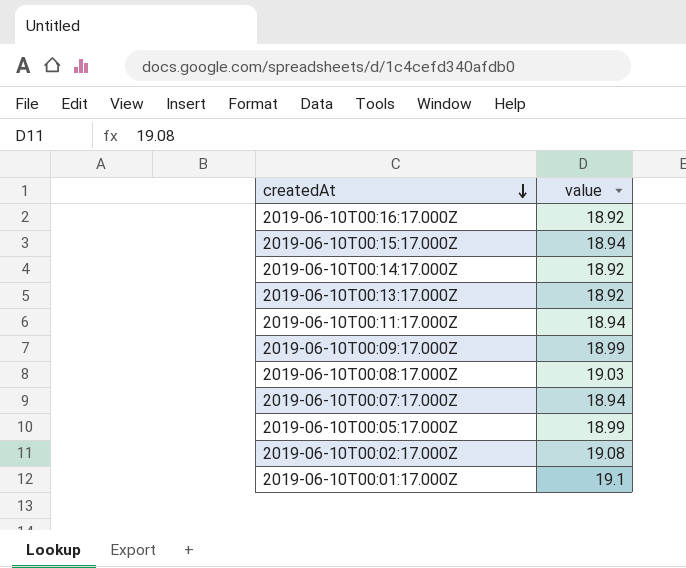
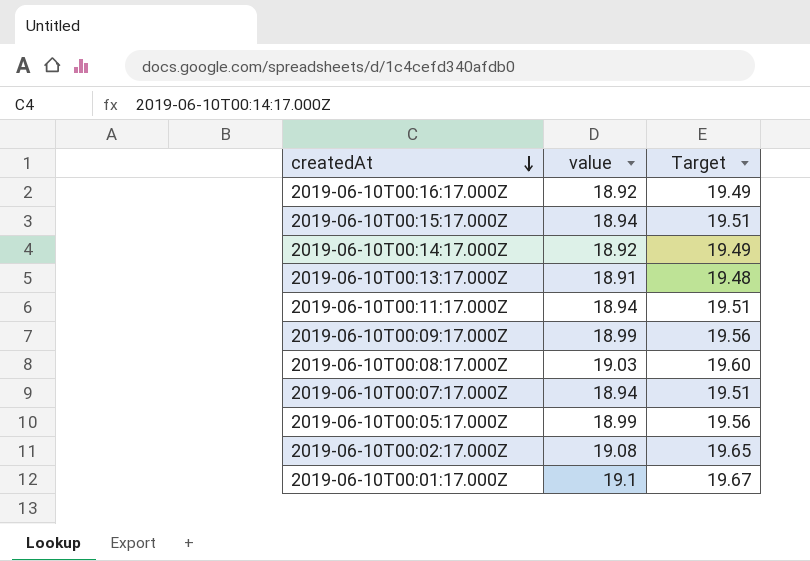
column Target | formula: none -> [value] * 1.03
2019-06-10T00:13:17.000Z | value: 18.92 -> 18.91

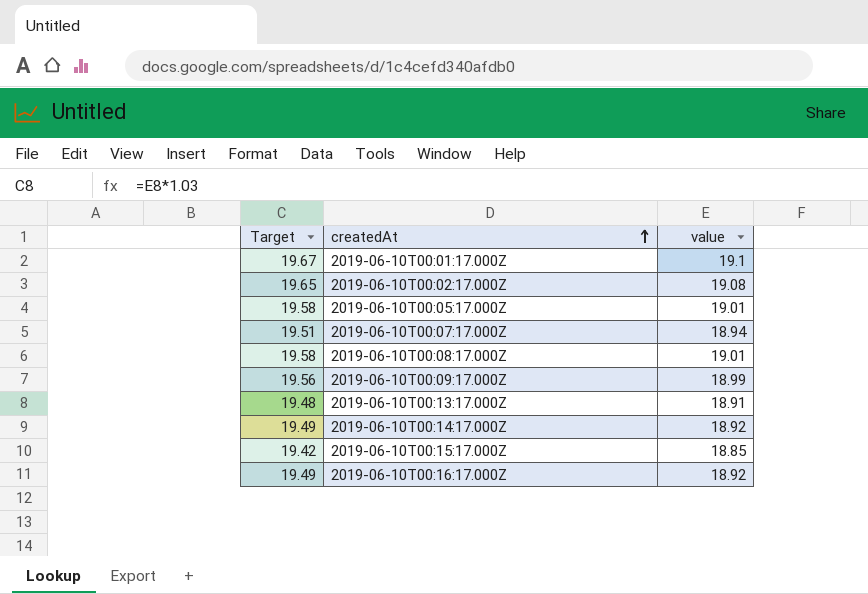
row order: createdAt descending -> createdAt ascending
column Target | position: 3 -> 1
row 2019-06-10T00:11:17.000Z: 18.94 | 19.51 -> none
2019-06-10T00:05:17.000Z | Target: 19.56 -> 19.58
2019-06-10T00:05:17.000Z | value: 18.99 -> 19.01
2019-06-10T00:08:17.000Z | Target: 19.60 -> 19.58
2019-06-10T00:08:17.000Z | value: 19.03 -> 19.01
2019-06-10T00:15:17.000Z | Target: 19.51 -> 19.42
2019-06-10T00:15:17.000Z | value: 18.94 -> 18.85

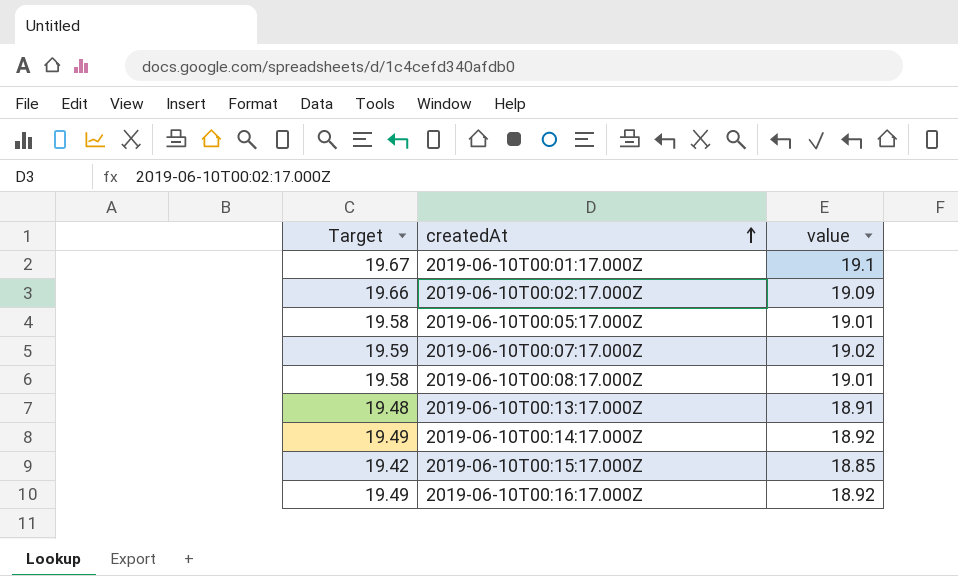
row 2019-06-10T00:09:17.000Z: 19.56 | 18.99 -> none
2019-06-10T00:02:17.000Z | Target: 19.65 -> 19.66
2019-06-10T00:02:17.000Z | value: 19.08 -> 19.09
2019-06-10T00:07:17.000Z | Target: 19.51 -> 19.59
2019-06-10T00:07:17.000Z | value: 18.94 -> 19.02

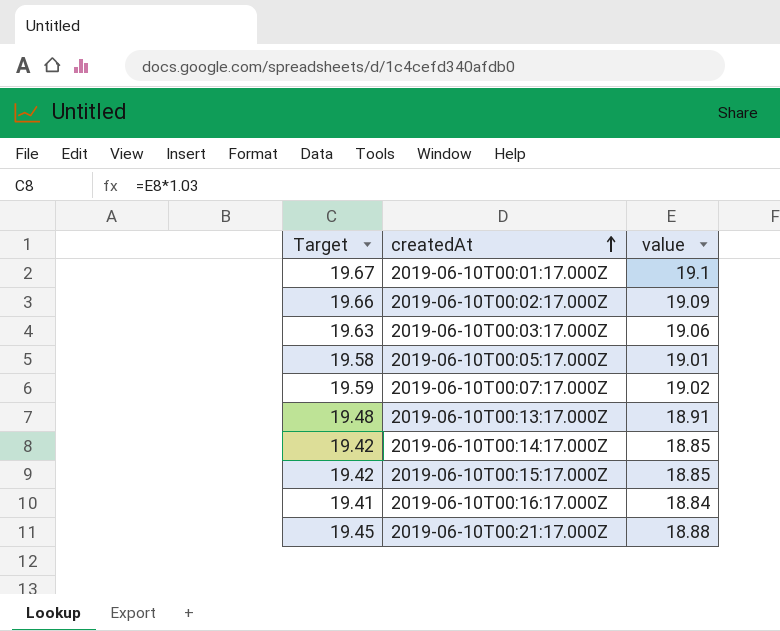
row 2019-06-10T00:08:17.000Z: 19.58 | 19.01 -> none
row 2019-06-10T00:03:17.000Z: none -> 19.63 | 19.06
2019-06-10T00:14:17.000Z | Target: 19.49 -> 19.42
2019-06-10T00:14:17.000Z | value: 18.92 -> 18.85
2019-06-10T00:16:17.000Z | Target: 19.49 -> 19.41
2019-06-10T00:16:17.000Z | value: 18.92 -> 18.84
row 2019-06-10T00:21:17.000Z: none -> 19.45 | 18.88

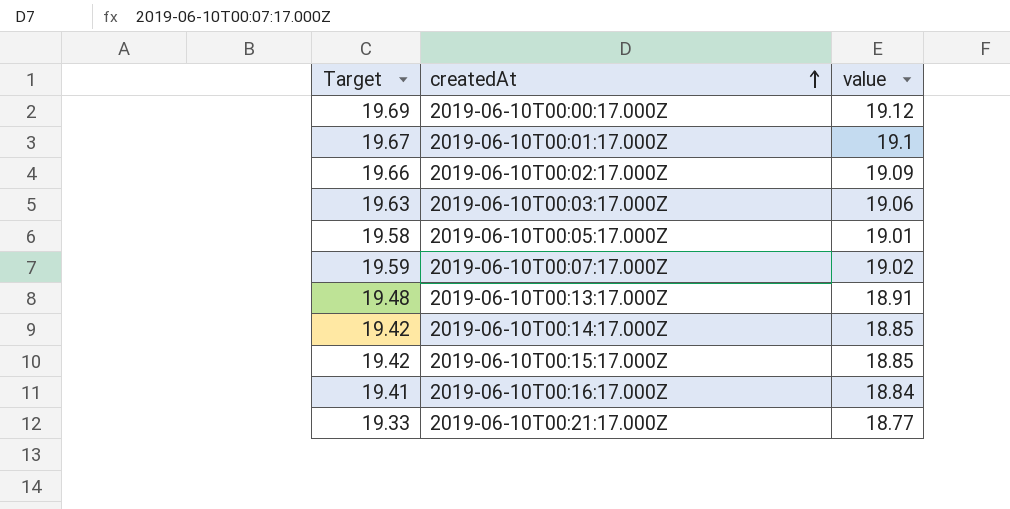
row 2019-06-10T00:00:17.000Z: none -> 19.69 | 19.12
2019-06-10T00:21:17.000Z | Target: 19.45 -> 19.33
2019-06-10T00:21:17.000Z | value: 18.88 -> 18.77

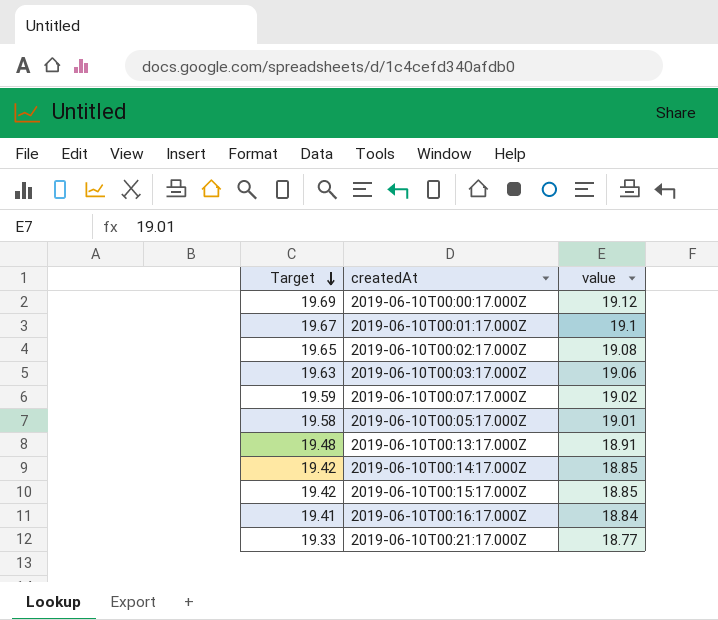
row order: createdAt ascending -> Target descending
2019-06-10T00:02:17.000Z | Target: 19.66 -> 19.65
2019-06-10T00:02:17.000Z | value: 19.09 -> 19.08

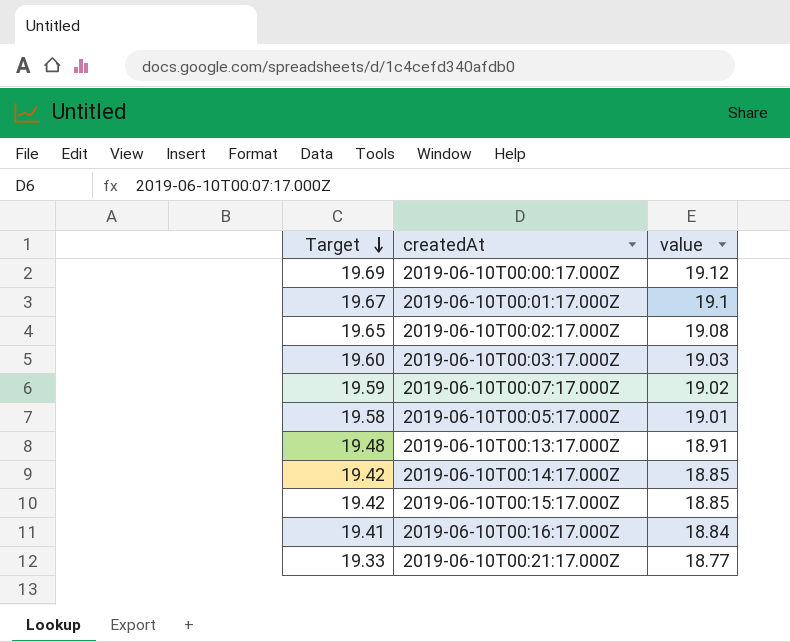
2019-06-10T00:03:17.000Z | Target: 19.63 -> 19.60
2019-06-10T00:03:17.000Z | value: 19.06 -> 19.03

